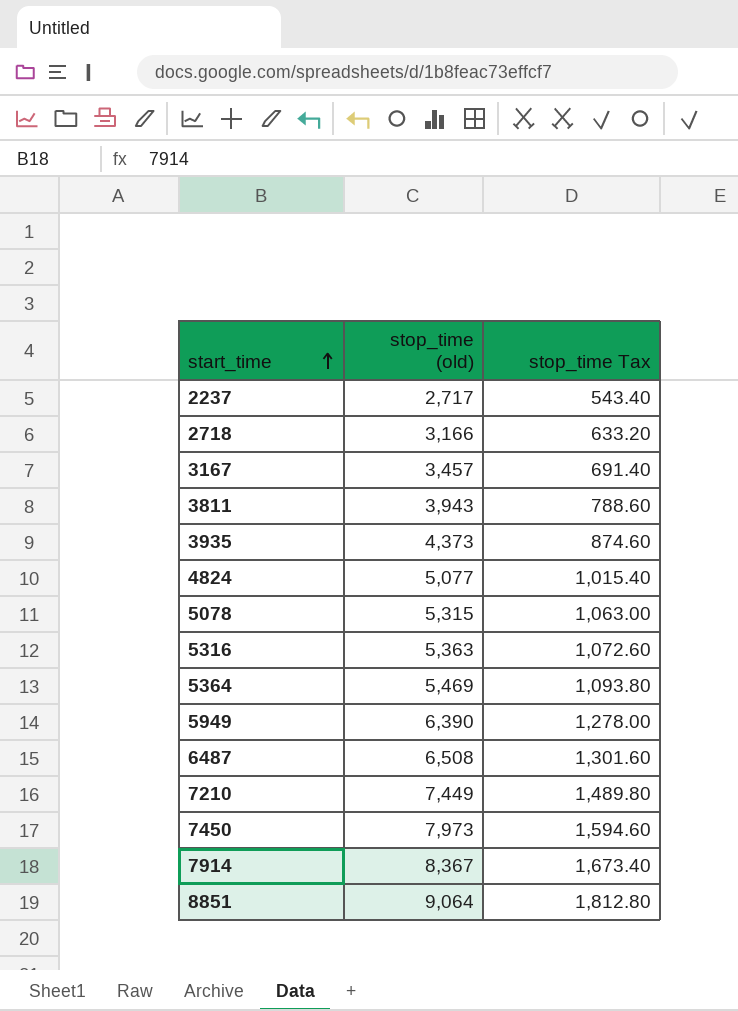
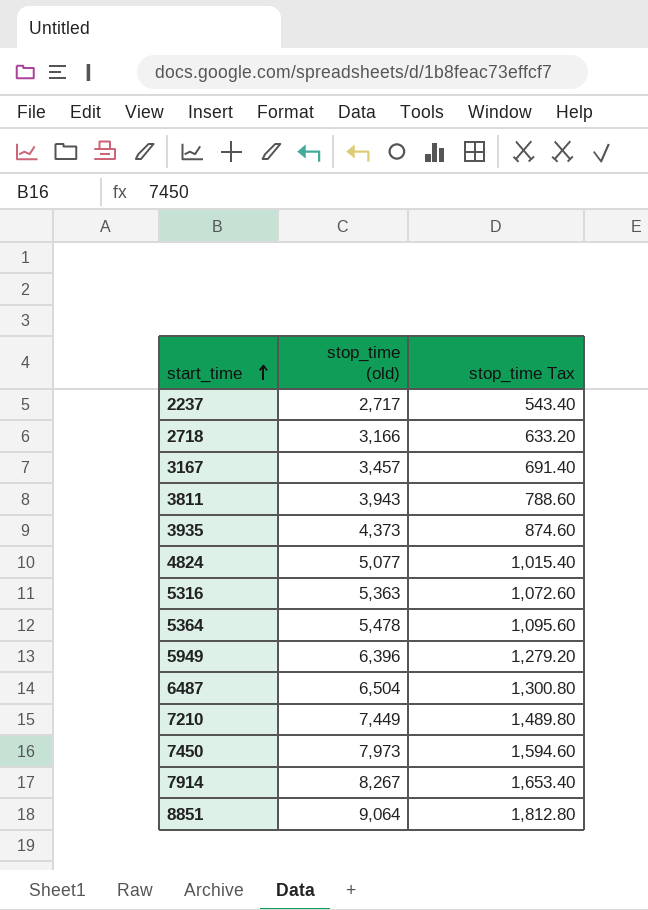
row 5078: 5,315 | 1,063.00 -> none
5364 | stop_time (old): 5,469 -> 5,478
5364 | stop_time Tax: 1,093.80 -> 1,095.60
5949 | stop_time (old): 6,390 -> 6,396
5949 | stop_time Tax: 1,278.00 -> 1,279.20
6487 | stop_time (old): 6,508 -> 6,504
6487 | stop_time Tax: 1,301.60 -> 1,300.80
7914 | stop_time (old): 8,367 -> 8,267
7914 | stop_time Tax: 1,673.40 -> 1,653.40

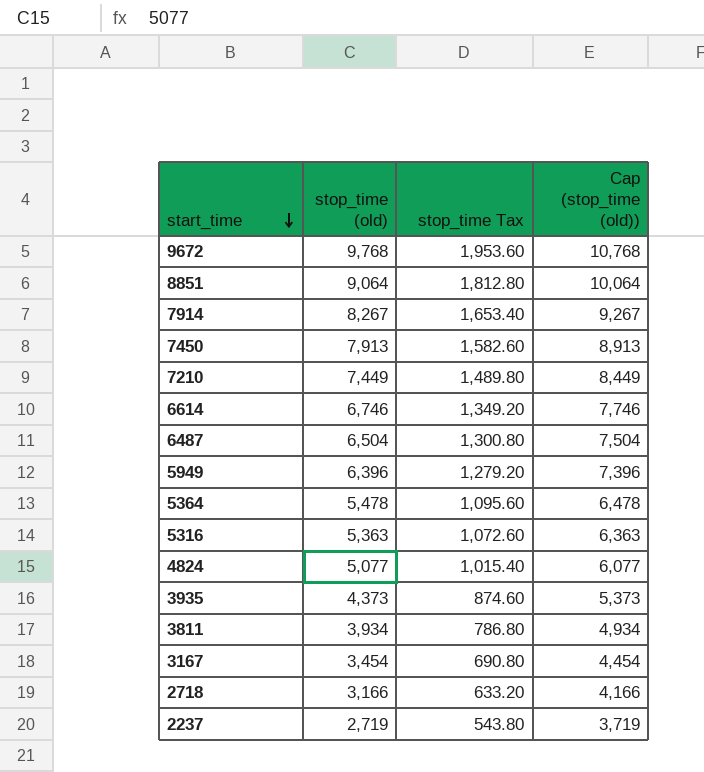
row order: start_time ascending -> start_time descending
column Cap (stop_time (old)) | formula: none -> [stop_time (old)] + 1000
row 9672: none -> 9,768 | 1,953.60 | 10,768
7450 | stop_time (old): 7,973 -> 7,913
7450 | stop_time Tax: 1,594.60 -> 1,582.60
row 6614: none -> 6,746 | 1,349.20 | 7,746
3811 | stop_time (old): 3,943 -> 3,934
3811 | stop_time Tax: 788.60 -> 786.80
3167 | stop_time (old): 3,457 -> 3,454
3167 | stop_time Tax: 691.40 -> 690.80
2237 | stop_time (old): 2,717 -> 2,719
2237 | stop_time Tax: 543.40 -> 543.80

